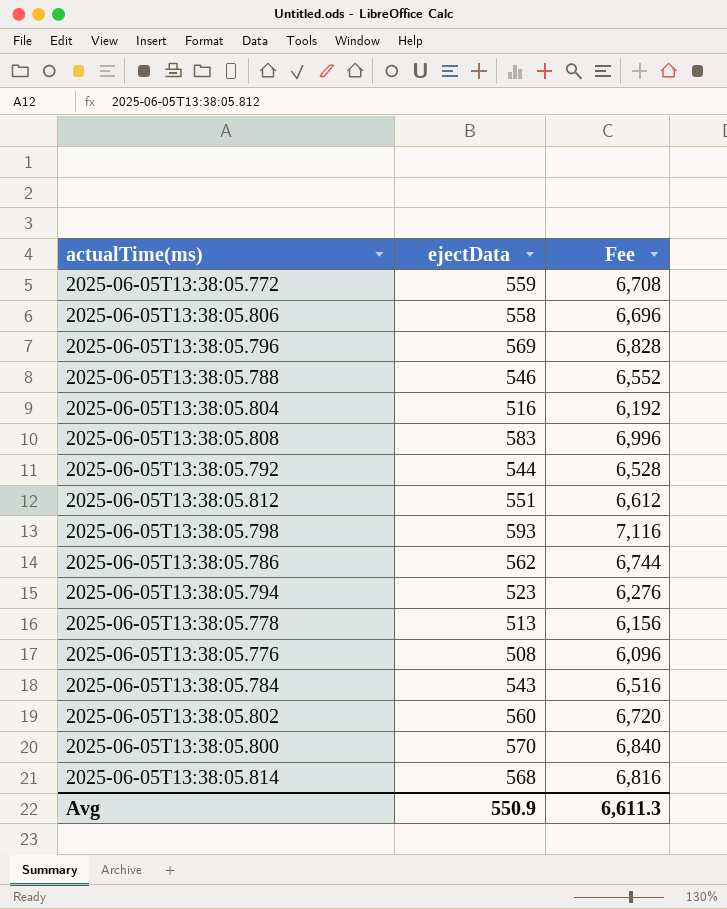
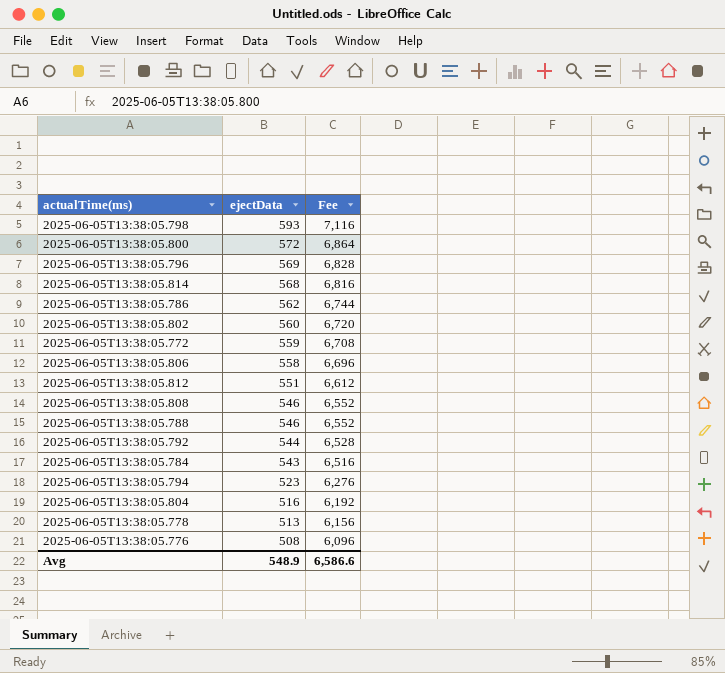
row order: none -> ejectData descending
2025-06-05T13:38:05.800 | ejectData: 570 -> 572
2025-06-05T13:38:05.800 | Fee: 6,840 -> 6,864
2025-06-05T13:38:05.808 | ejectData: 583 -> 546
2025-06-05T13:38:05.808 | Fee: 6,996 -> 6,552
Avg | ejectData: 550.9 -> 548.9
Avg | Fee: 6,611.3 -> 6,586.6

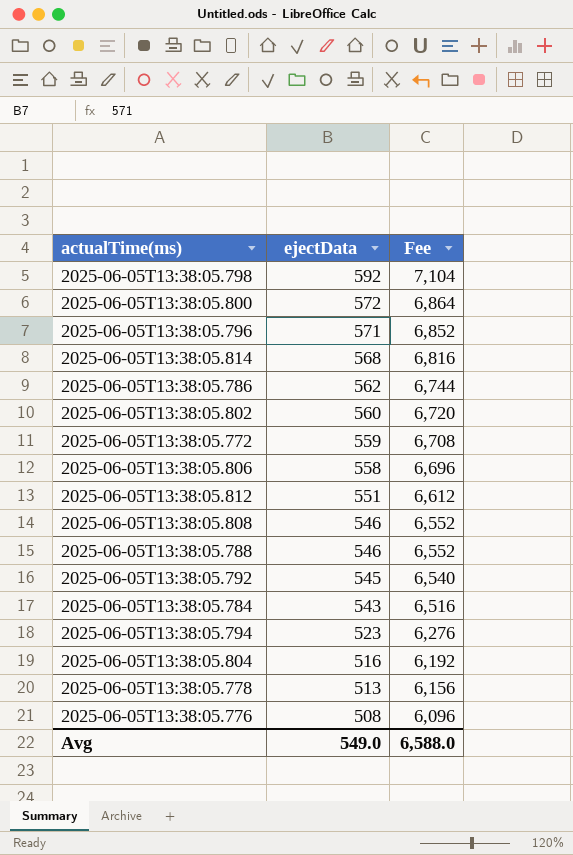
2025-06-05T13:38:05.798 | ejectData: 593 -> 592
2025-06-05T13:38:05.798 | Fee: 7,116 -> 7,104
2025-06-05T13:38:05.796 | ejectData: 569 -> 571
2025-06-05T13:38:05.796 | Fee: 6,828 -> 6,852
2025-06-05T13:38:05.792 | ejectData: 544 -> 545
2025-06-05T13:38:05.792 | Fee: 6,528 -> 6,540
Avg | ejectData: 548.9 -> 549.0
Avg | Fee: 6,586.6 -> 6,588.0

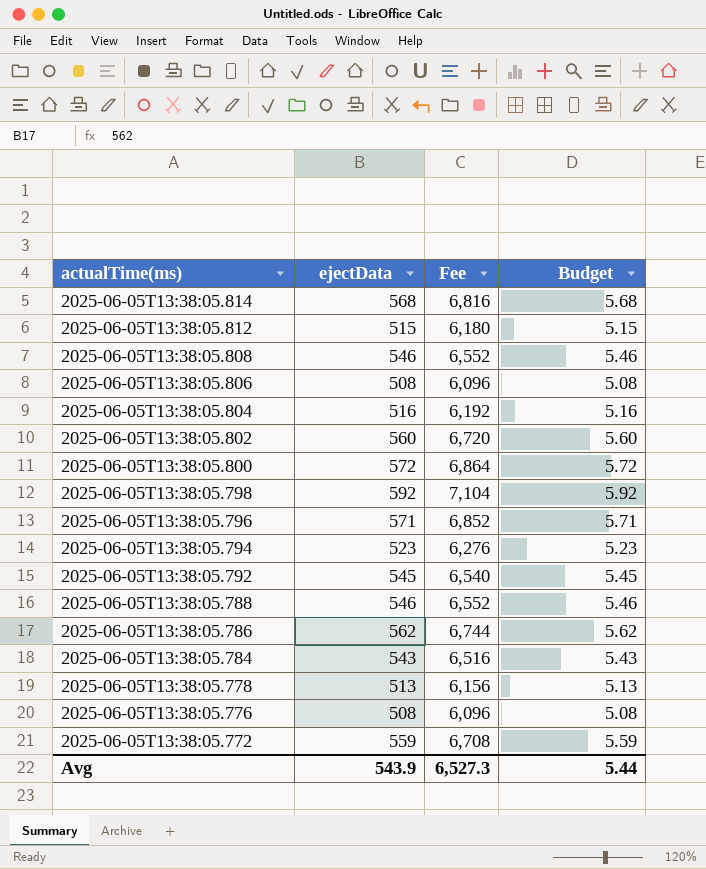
row order: ejectData descending -> actualTime(ms) descending
column Budget | formula: none -> [ejectData] * 0.01
2025-06-05T13:38:05.812 | ejectData: 551 -> 515
2025-06-05T13:38:05.812 | Fee: 6,612 -> 6,180
2025-06-05T13:38:05.806 | ejectData: 558 -> 508
2025-06-05T13:38:05.806 | Fee: 6,696 -> 6,096
Avg | ejectData: 549.0 -> 543.9
Avg | Fee: 6,588.0 -> 6,527.3

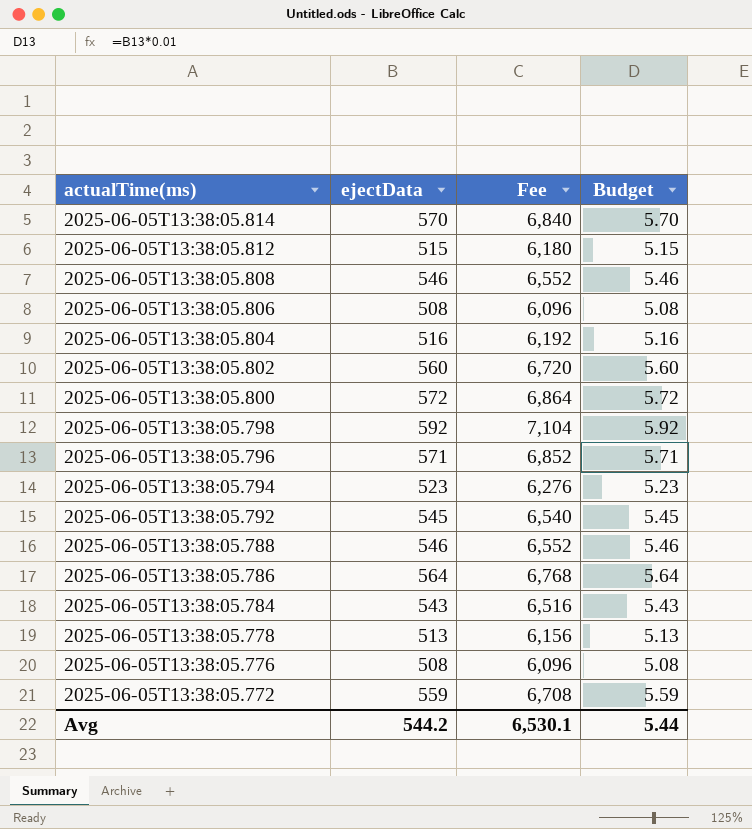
2025-06-05T13:38:05.814 | ejectData: 568 -> 570
2025-06-05T13:38:05.814 | Fee: 6,816 -> 6,840
2025-06-05T13:38:05.814 | Budget: 5.68 -> 5.70
2025-06-05T13:38:05.786 | ejectData: 562 -> 564
2025-06-05T13:38:05.786 | Fee: 6,744 -> 6,768
2025-06-05T13:38:05.786 | Budget: 5.62 -> 5.64
Avg | ejectData: 543.9 -> 544.2
Avg | Fee: 6,527.3 -> 6,530.1

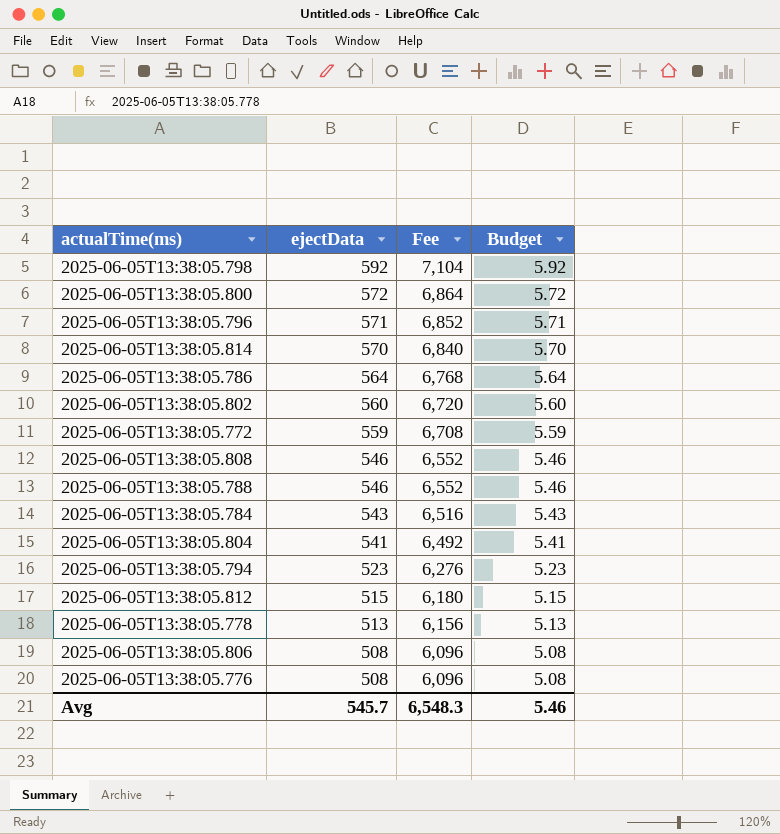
row order: actualTime(ms) descending -> ejectData descending
row 2025-06-05T13:38:05.792: 545 | 6,540 | 5.45 -> none
2025-06-05T13:38:05.804 | ejectData: 516 -> 541
2025-06-05T13:38:05.804 | Fee: 6,192 -> 6,492
2025-06-05T13:38:05.804 | Budget: 5.16 -> 5.41
Avg | ejectData: 544.2 -> 545.7
Avg | Fee: 6,530.1 -> 6,548.3
Avg | Budget: 5.44 -> 5.46

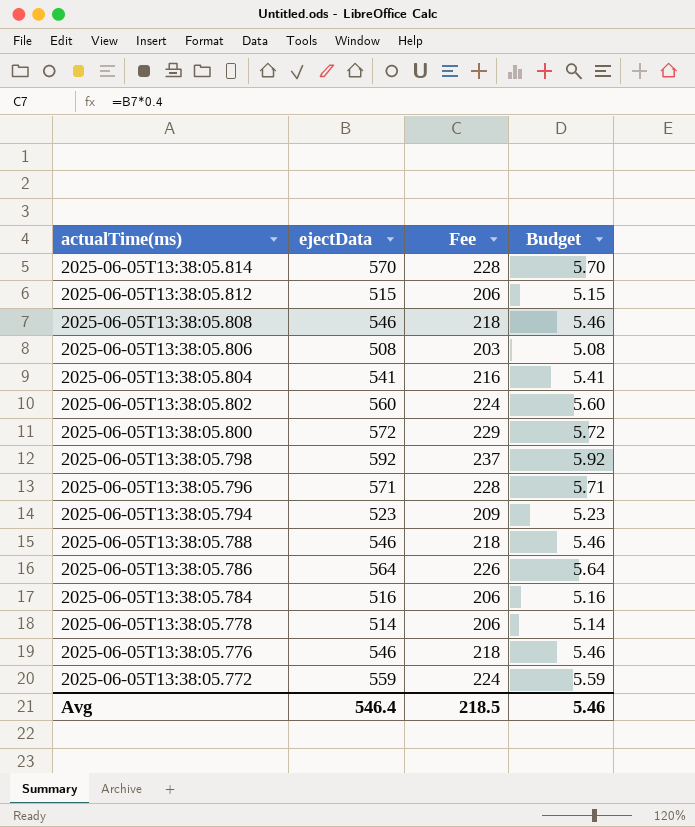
row order: ejectData descending -> actualTime(ms) descending
column Fee | formula: [ejectData] * 12 -> [ejectData] * 0.4
2025-06-05T13:38:05.784 | ejectData: 543 -> 516
2025-06-05T13:38:05.784 | Budget: 5.43 -> 5.16
2025-06-05T13:38:05.778 | ejectData: 513 -> 514
2025-06-05T13:38:05.778 | Budget: 5.13 -> 5.14
2025-06-05T13:38:05.776 | ejectData: 508 -> 546
2025-06-05T13:38:05.776 | Budget: 5.08 -> 5.46
Avg | ejectData: 545.7 -> 546.4
Avg | Fee: 6,548.3 -> 218.5

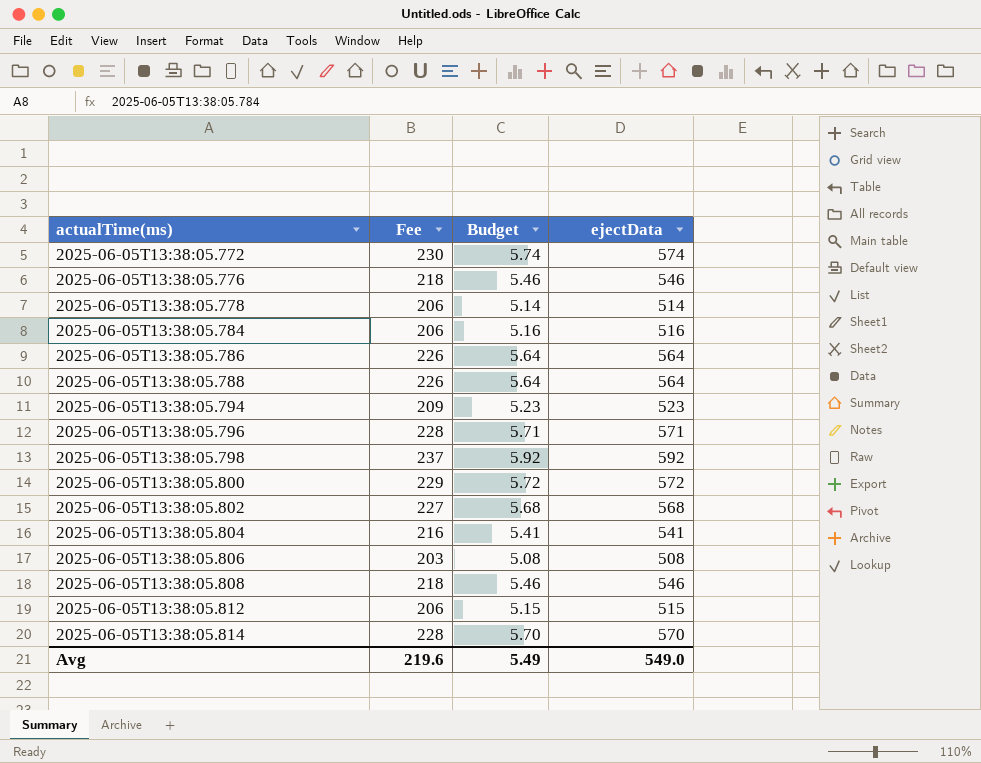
row order: actualTime(ms) descending -> actualTime(ms) ascending
column ejectData | position: 2 -> 4
2025-06-05T13:38:05.772 | Fee: 224 -> 230
2025-06-05T13:38:05.772 | Budget: 5.59 -> 5.74
2025-06-05T13:38:05.772 | ejectData: 559 -> 574
2025-06-05T13:38:05.788 | Fee: 218 -> 226
2025-06-05T13:38:05.788 | Budget: 5.46 -> 5.64
2025-06-05T13:38:05.788 | ejectData: 546 -> 564
2025-06-05T13:38:05.802 | Fee: 224 -> 227
2025-06-05T13:38:05.802 | Budget: 5.60 -> 5.68
2025-06-05T13:38:05.802 | ejectData: 560 -> 568
Avg | Fee: 218.5 -> 219.6
Avg | Budget: 5.46 -> 5.49
Avg | ejectData: 546.4 -> 549.0

